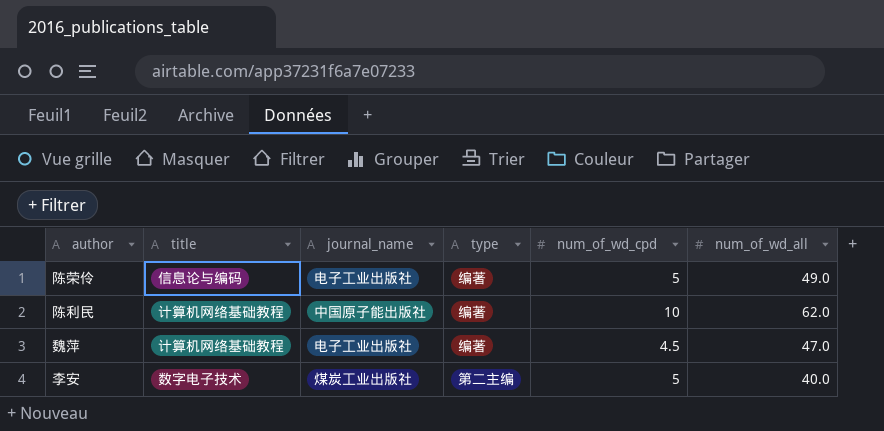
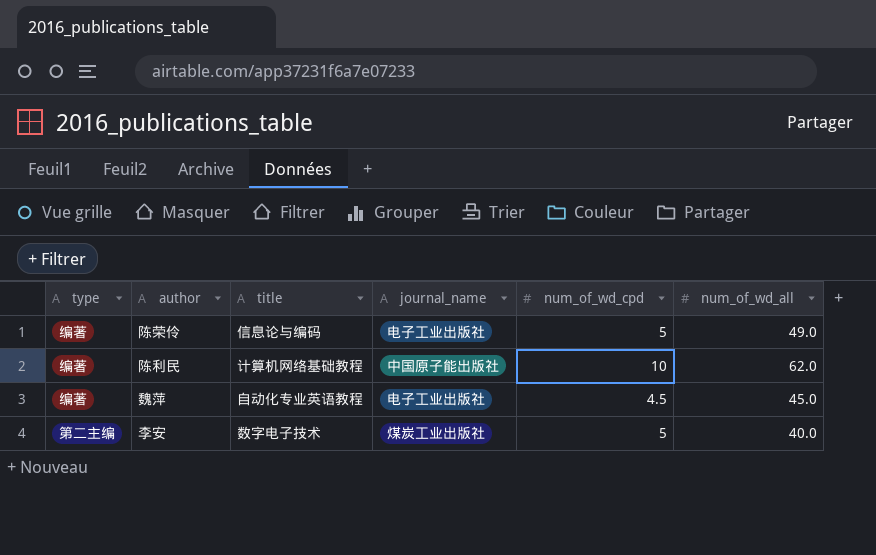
column type | position: 4 -> 1
魏萍 | title: 计算机网络基础教程 -> 自动化专业英语教程
魏萍 | num_of_wd_all: 47.0 -> 45.0

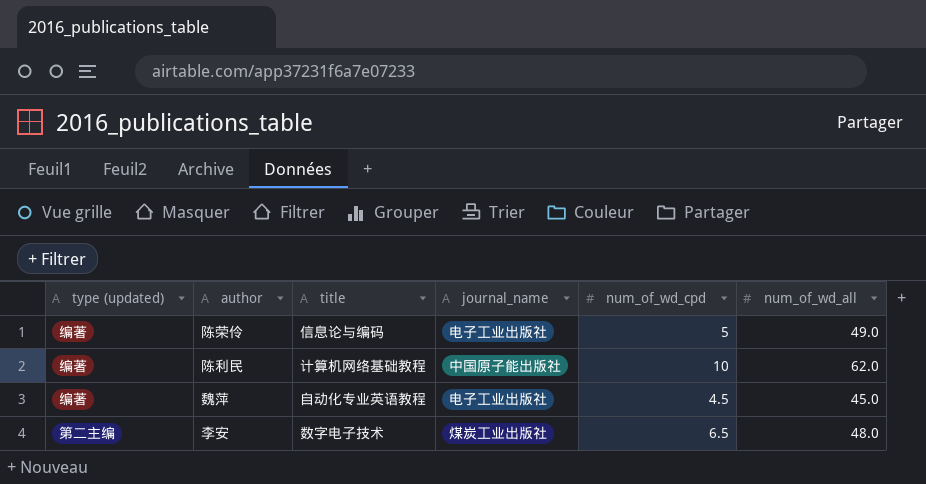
column name: type -> type (updated)
李安 | num_of_wd_cpd: 5 -> 6.5
李安 | num_of_wd_all: 40.0 -> 48.0

